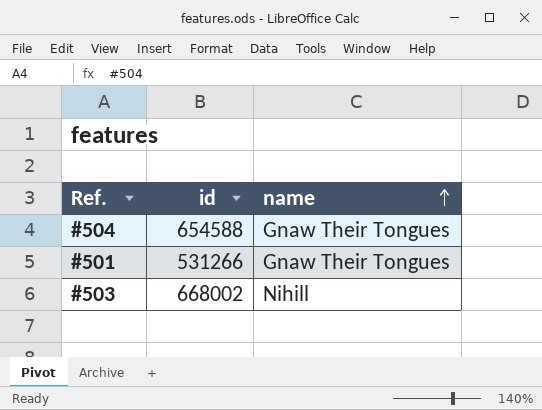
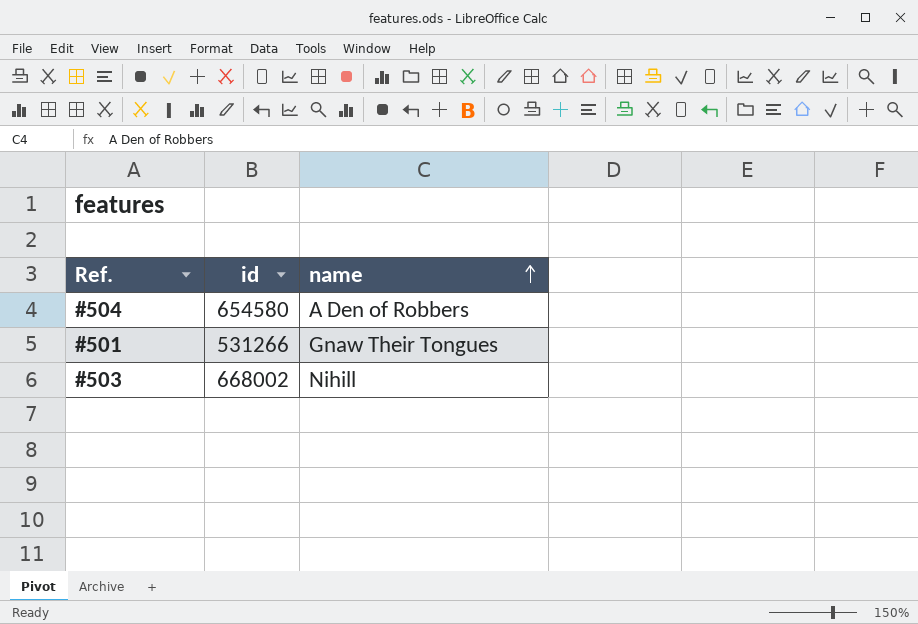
#504 | id: 654588 -> 654580
#504 | name: Gnaw Their Tongues -> A Den of Robbers

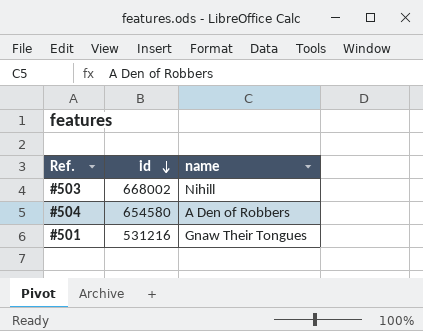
row order: name ascending -> id descending
#501 | id: 531266 -> 531216

